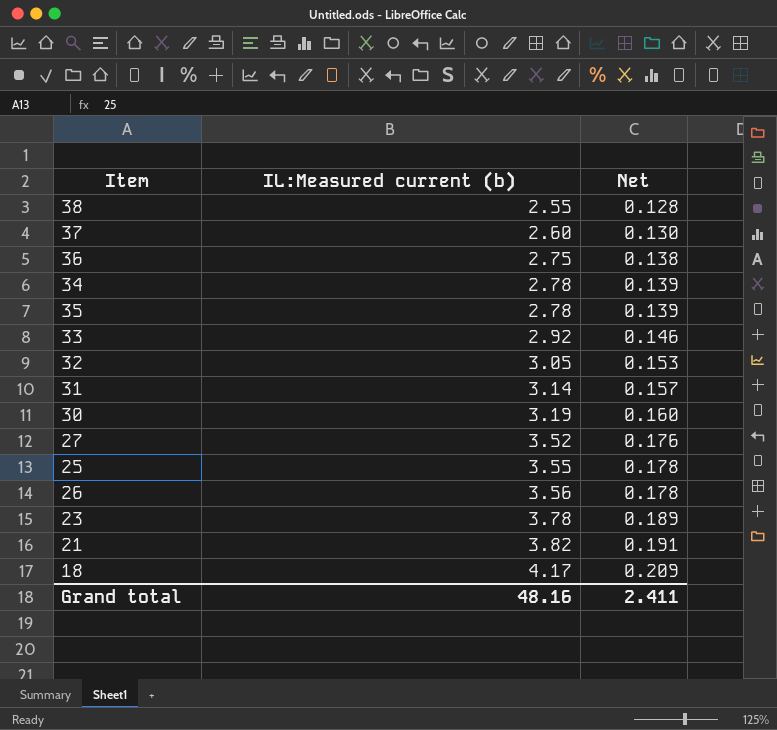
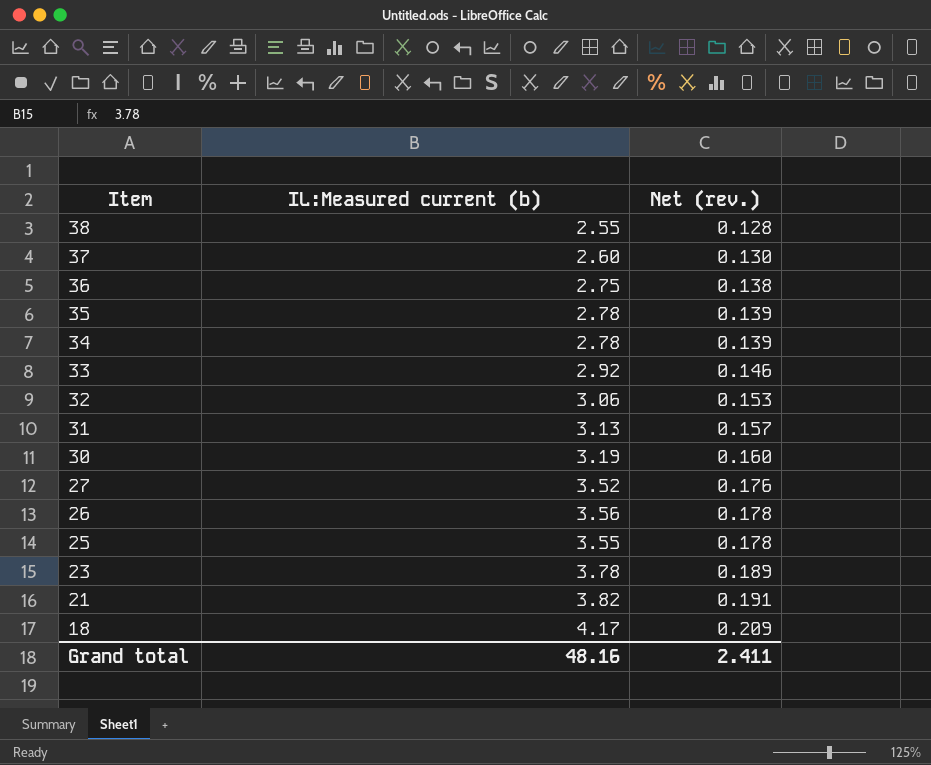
row order: IL:Measured current (b) ascending -> Item descending
column name: Net -> Net (rev.)
32 | IL:Measured current (b): 3.05 -> 3.06
31 | IL:Measured current (b): 3.14 -> 3.13

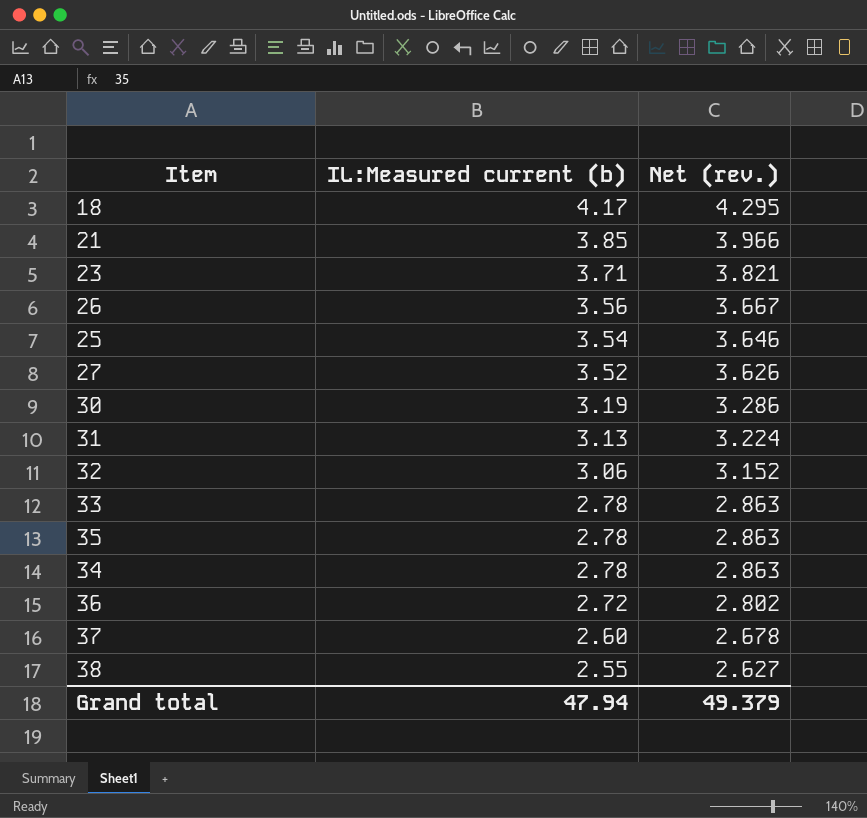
row order: Item descending -> IL:Measured current (b) descending
column Net (rev.) | formula: [IL:Measured current (b)] * 0.05 -> [IL:Measured current (b)] * 1.03
21 | IL:Measured current (b): 3.82 -> 3.85
23 | IL:Measured current (b): 3.78 -> 3.71
25 | IL:Measured current (b): 3.55 -> 3.54
33 | IL:Measured current (b): 2.92 -> 2.78
36 | IL:Measured current (b): 2.75 -> 2.72
Grand total | IL:Measured current (b): 48.16 -> 47.94
Grand total | Net (rev.): 2.411 -> 49.379

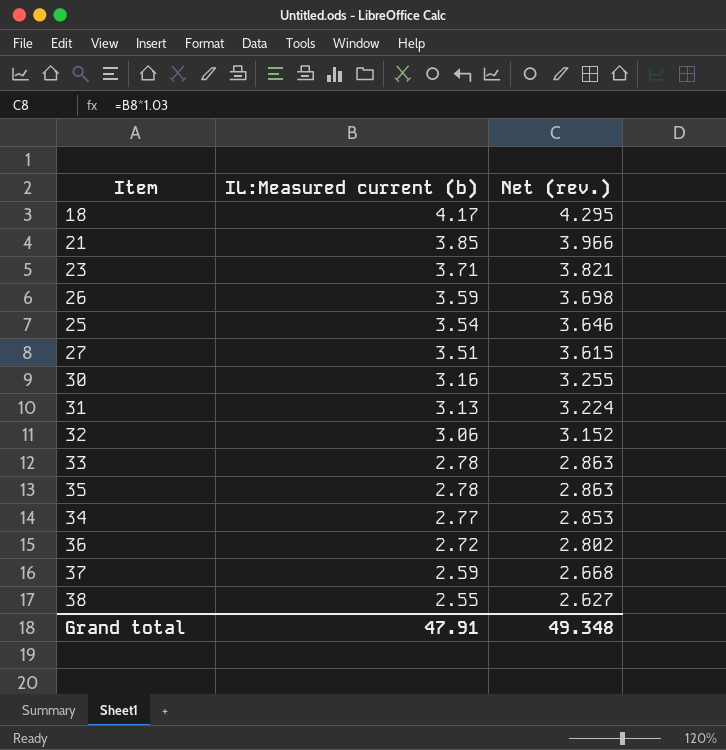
26 | IL:Measured current (b): 3.56 -> 3.59
26 | Net (rev.): 3.667 -> 3.698
27 | IL:Measured current (b): 3.52 -> 3.51
27 | Net (rev.): 3.626 -> 3.615
30 | IL:Measured current (b): 3.19 -> 3.16
30 | Net (rev.): 3.286 -> 3.255
34 | IL:Measured current (b): 2.78 -> 2.77
34 | Net (rev.): 2.863 -> 2.853
37 | IL:Measured current (b): 2.60 -> 2.59
37 | Net (rev.): 2.678 -> 2.668
Grand total | IL:Measured current (b): 47.94 -> 47.91
Grand total | Net (rev.): 49.379 -> 49.348

